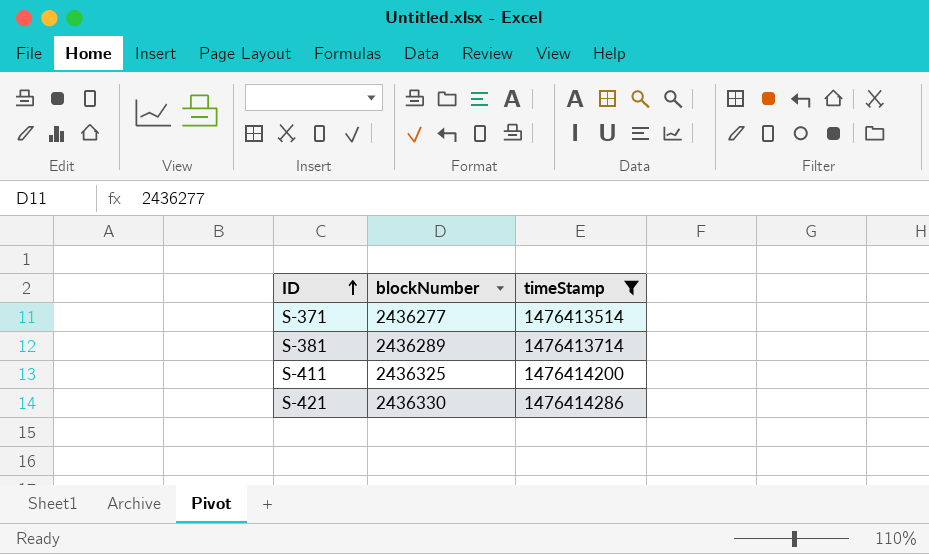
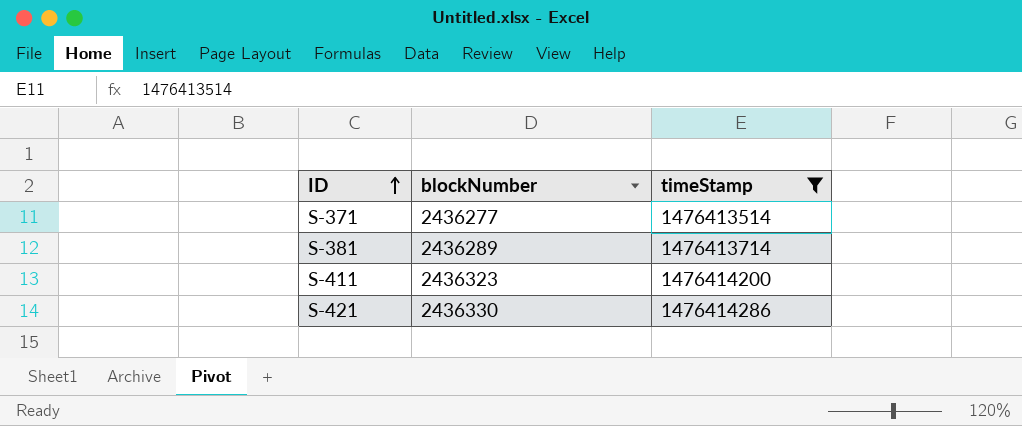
S-411 | blockNumber: 2436325 -> 2436323

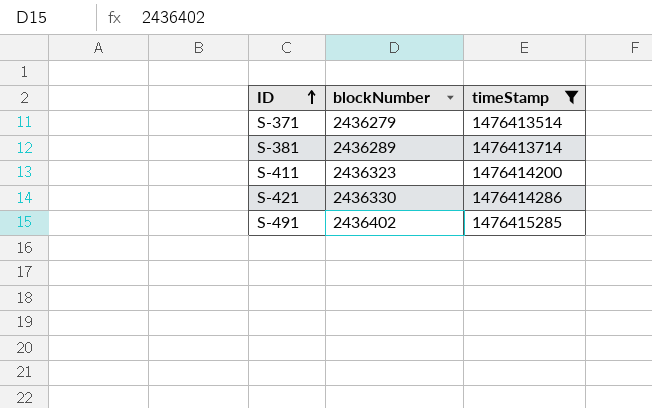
S-371 | blockNumber: 2436277 -> 2436279
row S-491: none -> 2436402 | 1476415285

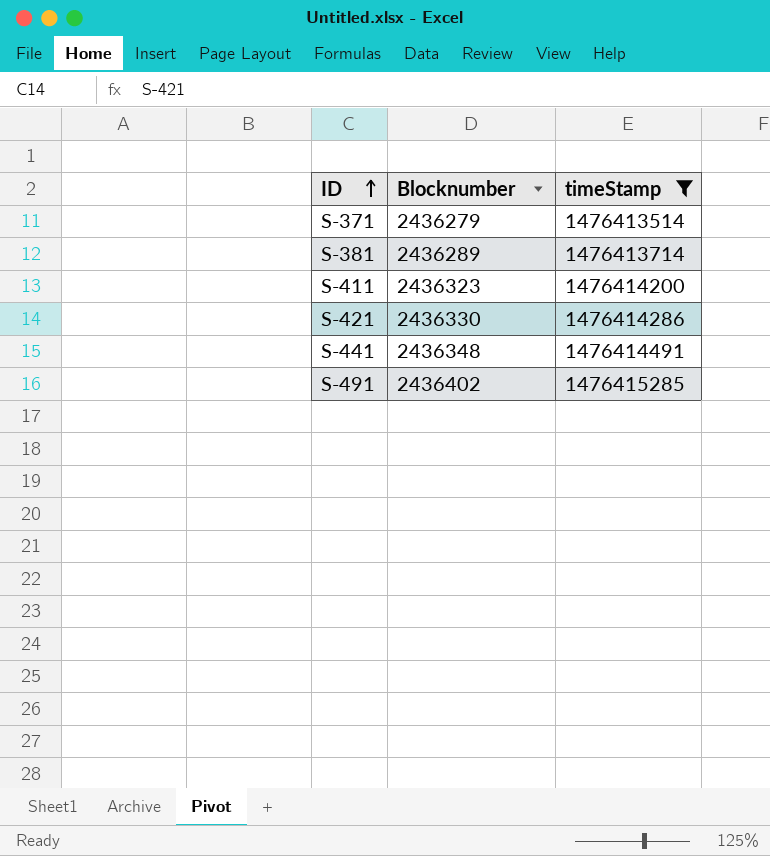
column name: blockNumber -> Blocknumber
row S-441: none -> 2436348 | 1476414491

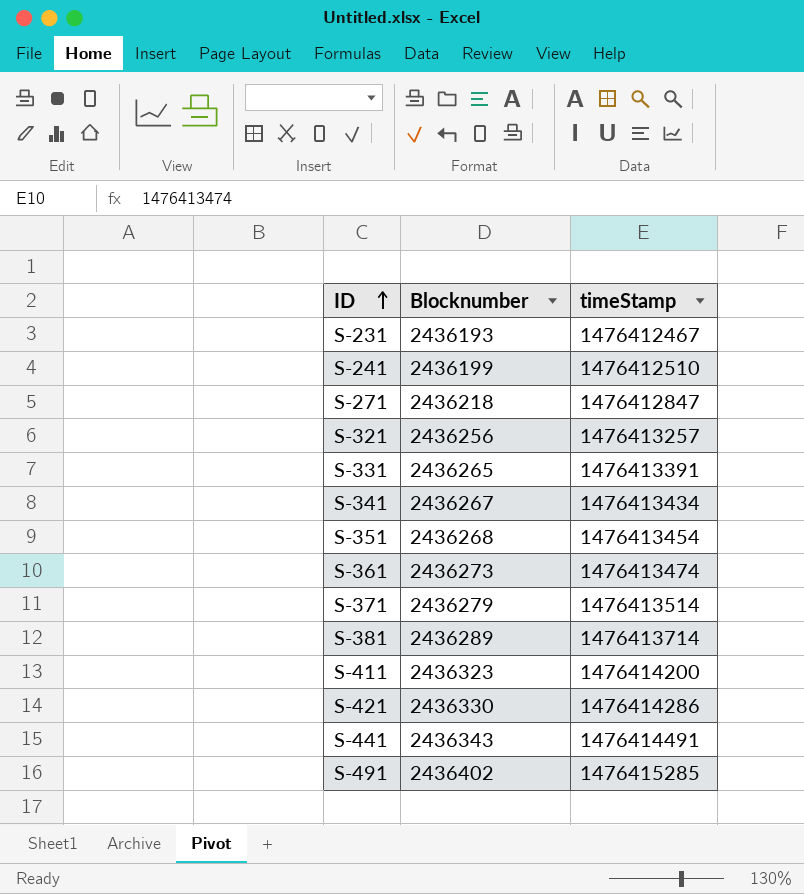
filter: timeStamp >= 1476413514 -> none
S-441 | Blocknumber: 2436348 -> 2436343

